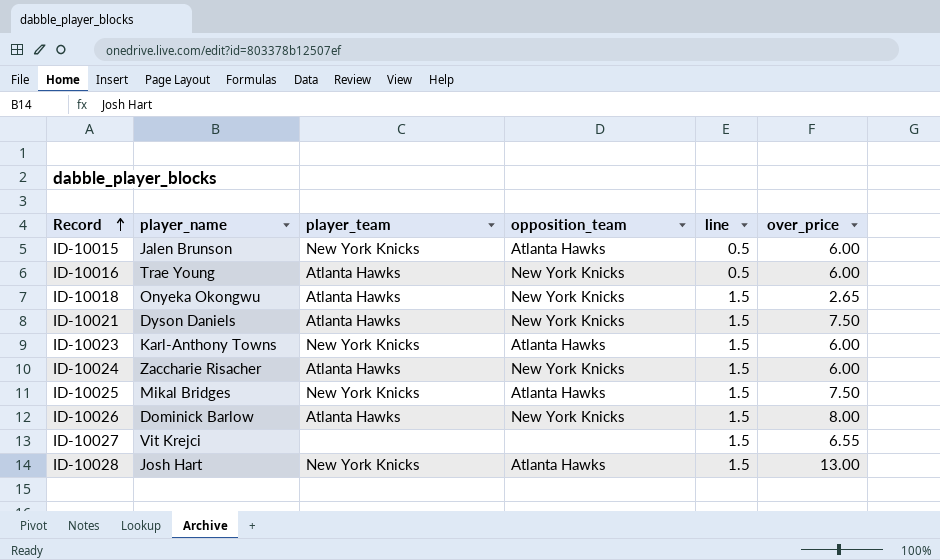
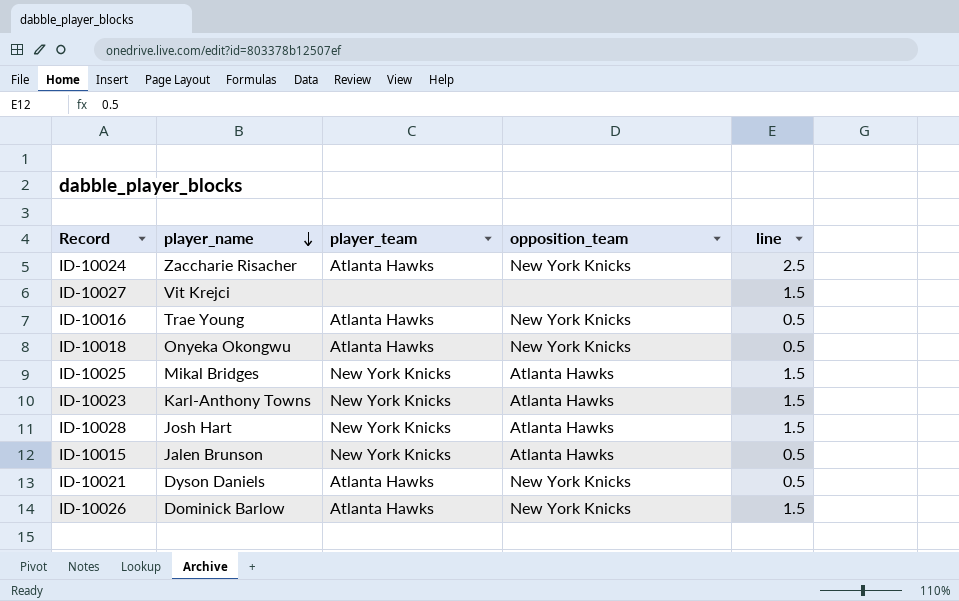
row order: Record ascending -> player_name descending
column over_price | position: 6 -> none
ID-10024 | line: 1.5 -> 2.5
ID-10018 | line: 1.5 -> 0.5
ID-10021 | line: 1.5 -> 0.5

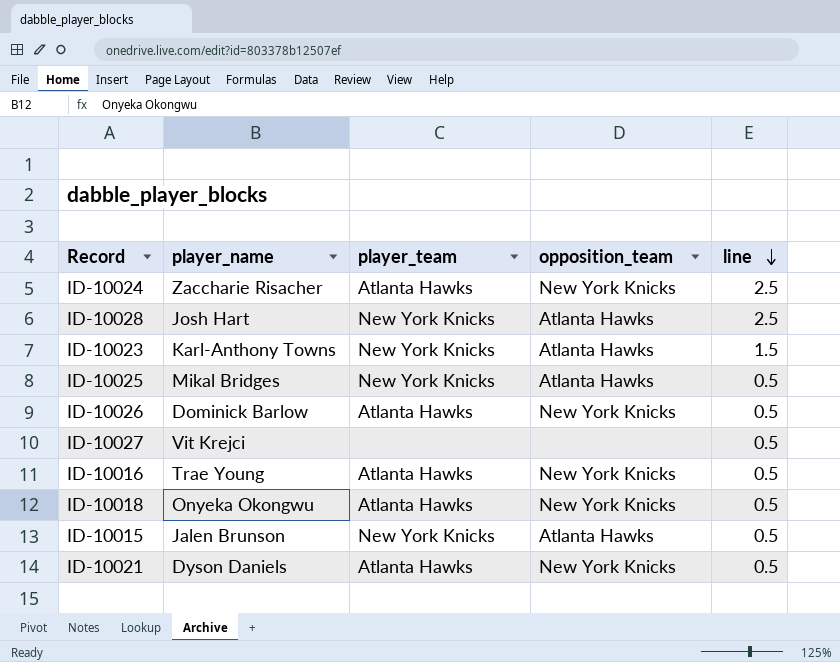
row order: player_name descending -> line descending
ID-10028 | line: 1.5 -> 2.5
ID-10025 | line: 1.5 -> 0.5
ID-10026 | line: 1.5 -> 0.5
ID-10027 | line: 1.5 -> 0.5

